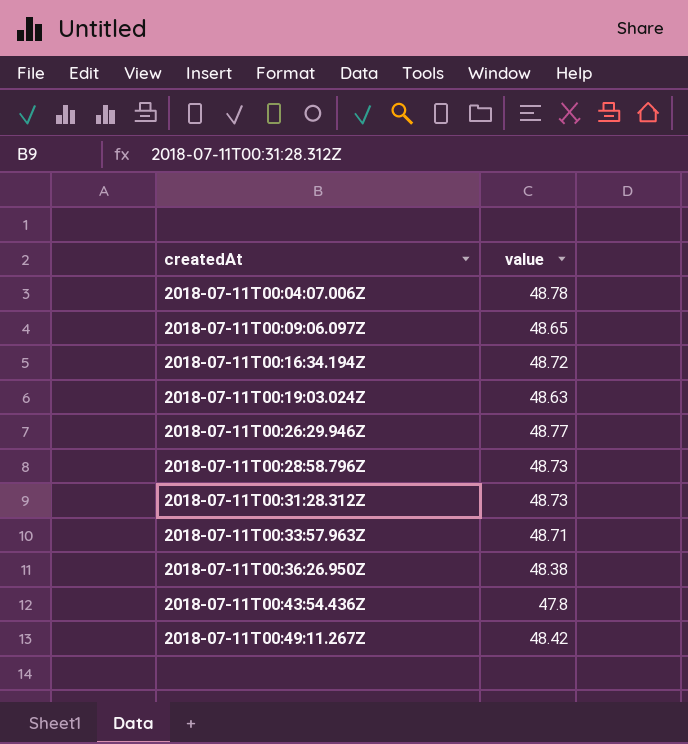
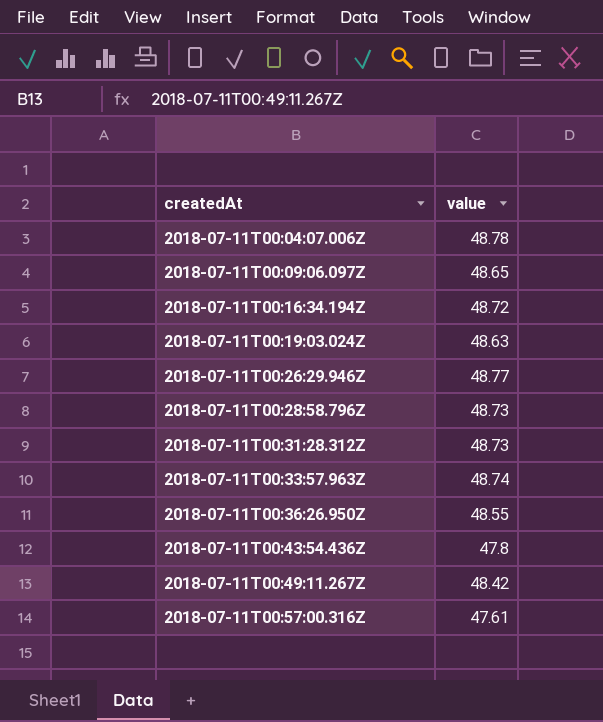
2018-07-11T00:33:57.963Z | value: 48.71 -> 48.74
2018-07-11T00:36:26.950Z | value: 48.38 -> 48.55
row 2018-07-11T00:57:00.316Z: none -> 47.61

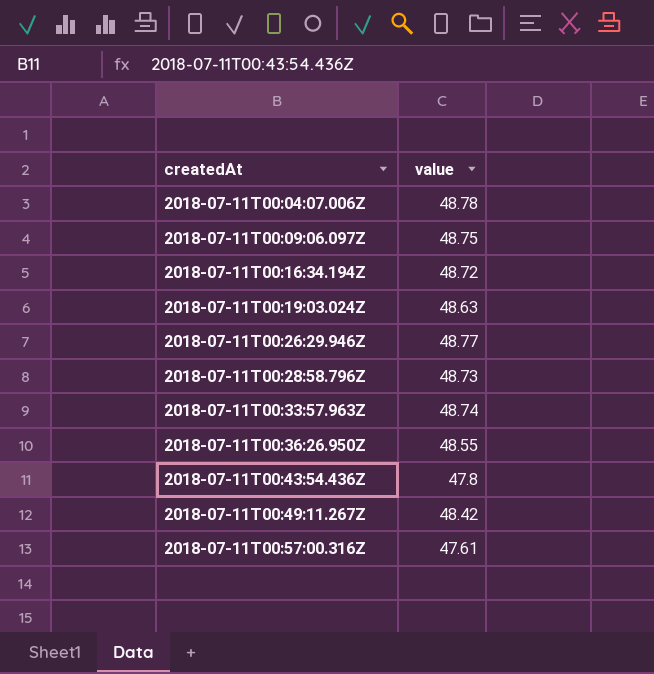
row 2018-07-11T00:31:28.312Z: 48.73 -> none
2018-07-11T00:09:06.097Z | value: 48.65 -> 48.75

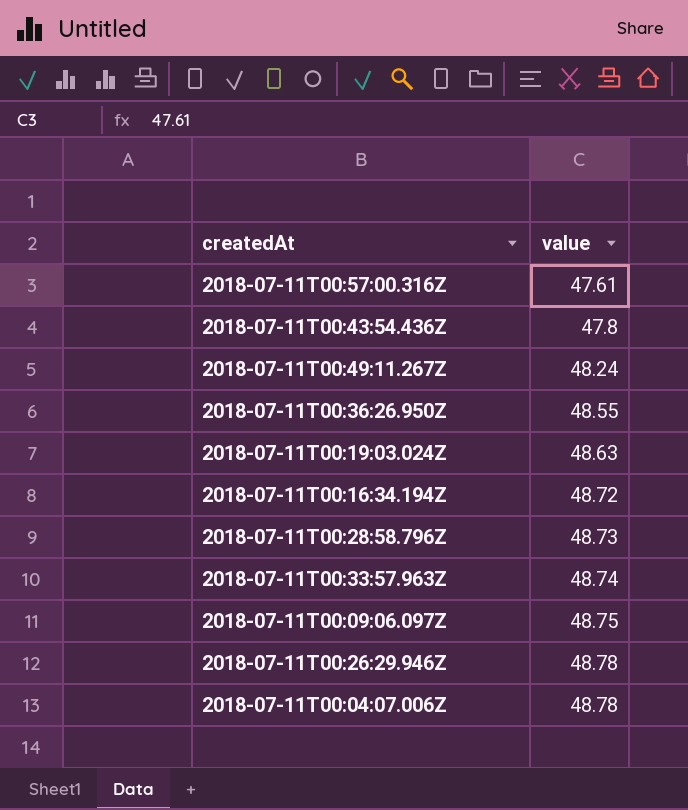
row order: createdAt ascending -> value ascending
2018-07-11T00:49:11.267Z | value: 48.42 -> 48.24
2018-07-11T00:26:29.946Z | value: 48.77 -> 48.78

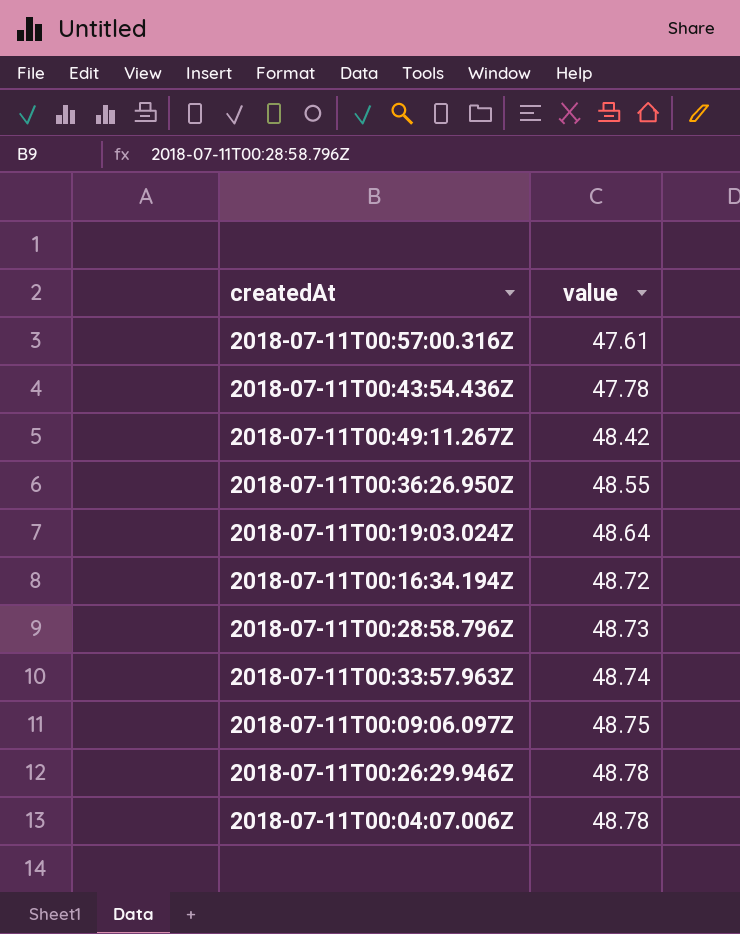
2018-07-11T00:43:54.436Z | value: 47.8 -> 47.78
2018-07-11T00:49:11.267Z | value: 48.24 -> 48.42
2018-07-11T00:19:03.024Z | value: 48.63 -> 48.64

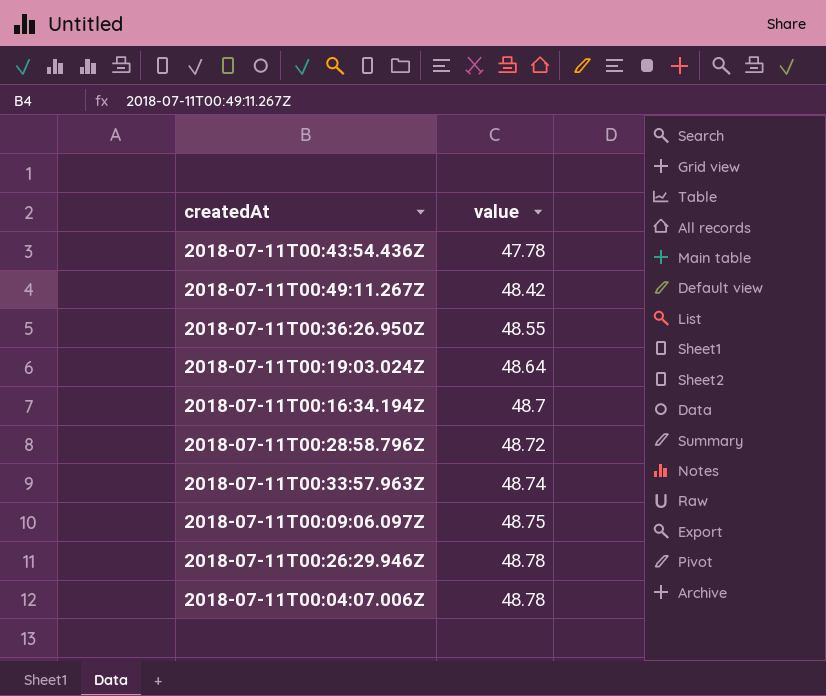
row 2018-07-11T00:57:00.316Z: 47.61 -> none
2018-07-11T00:16:34.194Z | value: 48.72 -> 48.7
2018-07-11T00:28:58.796Z | value: 48.73 -> 48.72

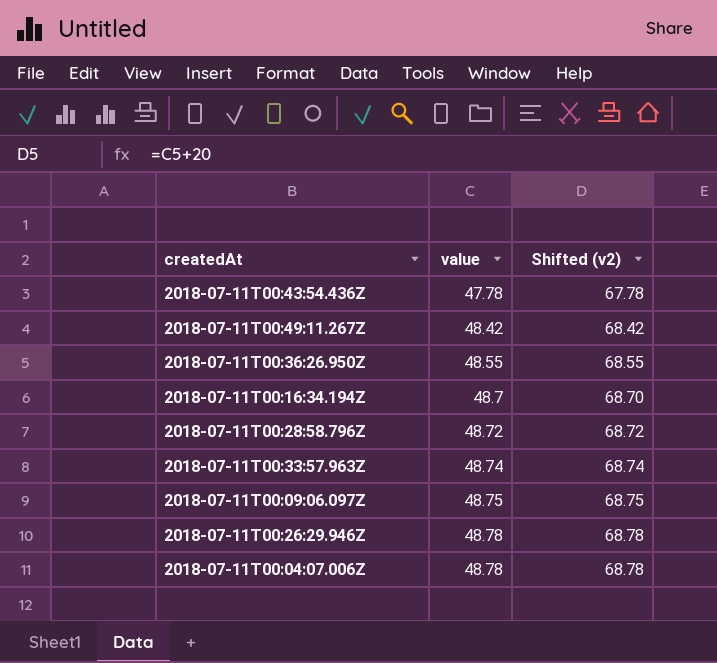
column Shifted (v2) | formula: none -> [value] + 20
row 2018-07-11T00:19:03.024Z: 48.64 -> none

